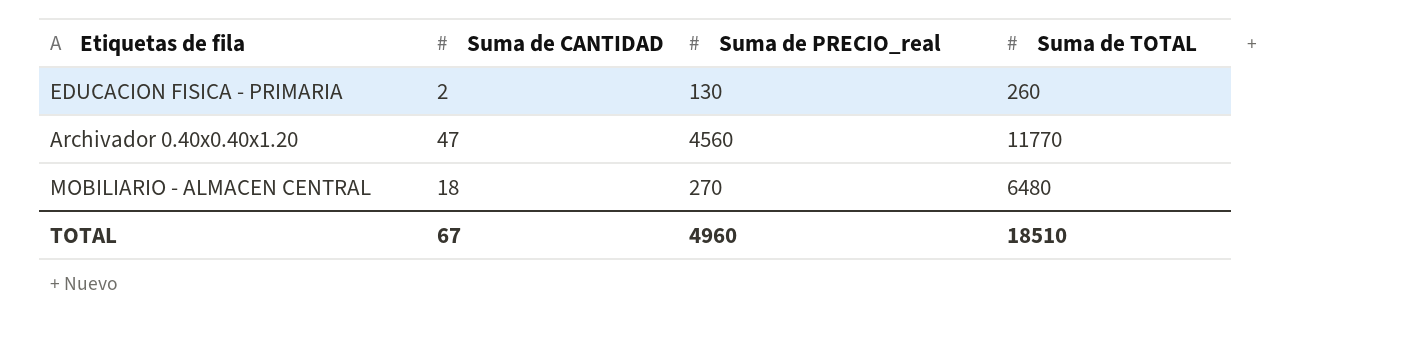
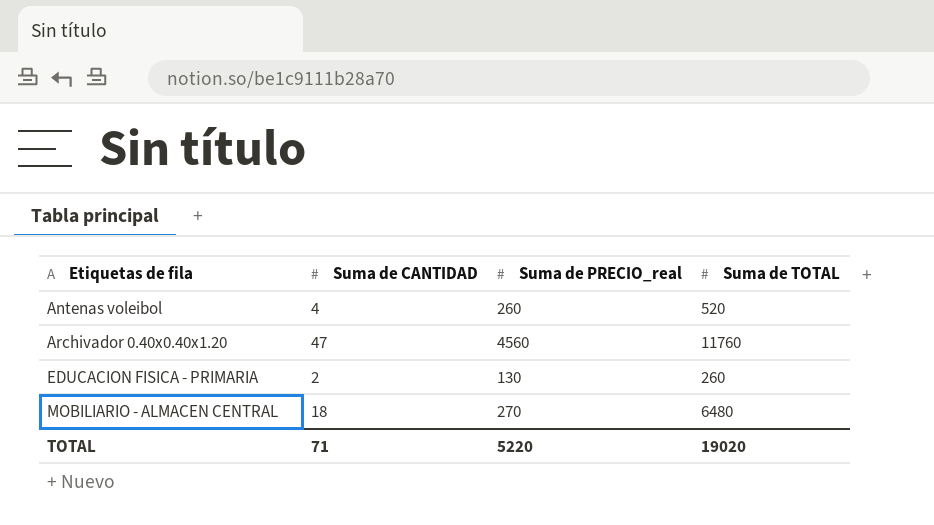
row order: none -> Etiquetas de fila ascending
row Antenas voleibol: none -> 4 | 260 | 520
Archivador 0.40x0.40x1.20 | Suma de TOTAL: 11770 -> 11760
TOTAL | Suma de CANTIDAD: 67 -> 71
TOTAL | Suma de PRECIO_real: 4960 -> 5220
TOTAL | Suma de TOTAL: 18510 -> 19020

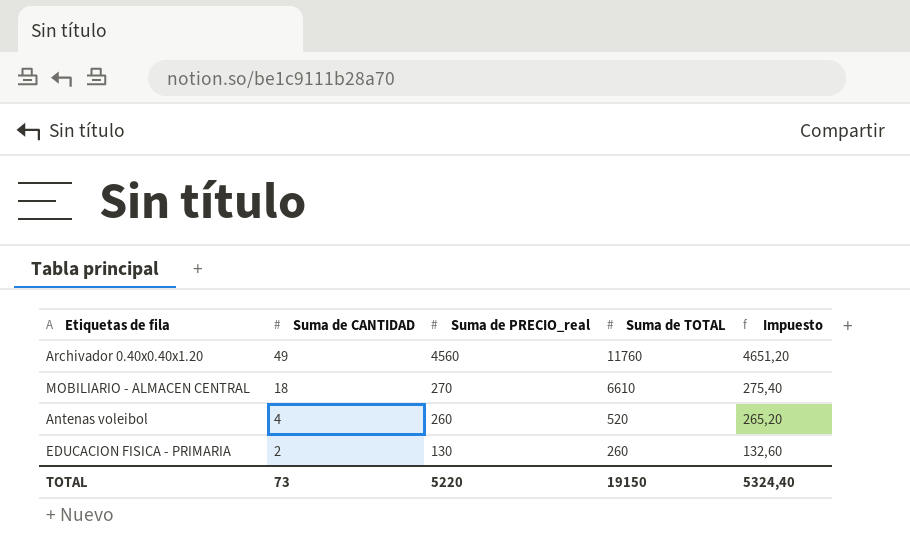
row order: Etiquetas de fila ascending -> Suma de CANTIDAD descending
column Impuesto | formula: none -> [Suma de PRECIO_real] * 1,02
Archivador 0.40x0.40x1.20 | Suma de CANTIDAD: 47 -> 49
MOBILIARIO - ALMACEN CENTRAL | Suma de TOTAL: 6480 -> 6610
TOTAL | Suma de CANTIDAD: 71 -> 73
TOTAL | Suma de TOTAL: 19020 -> 19150

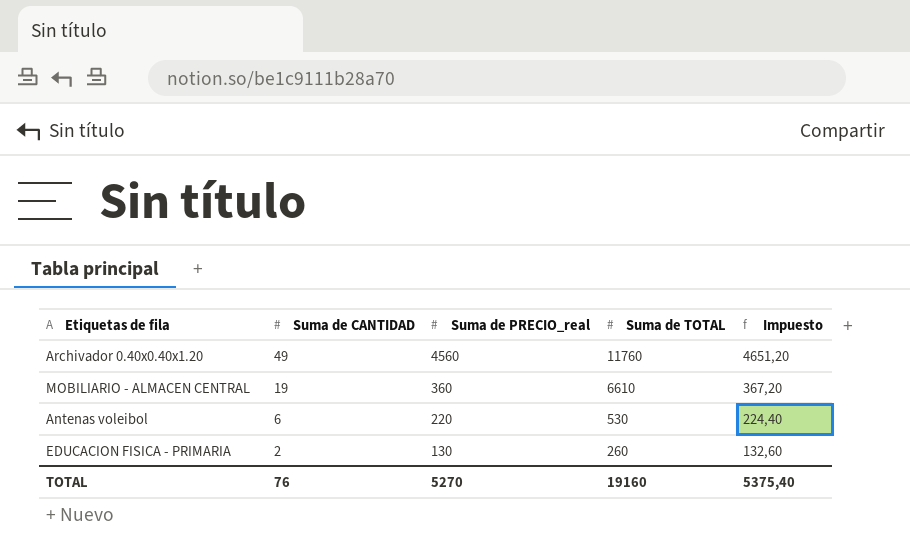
MOBILIARIO - ALMACEN CENTRAL | Suma de CANTIDAD: 18 -> 19
MOBILIARIO - ALMACEN CENTRAL | Suma de PRECIO_real: 270 -> 360
MOBILIARIO - ALMACEN CENTRAL | Impuesto: 275,40 -> 367,20
Antenas voleibol | Suma de CANTIDAD: 4 -> 6
Antenas voleibol | Suma de PRECIO_real: 260 -> 220
Antenas voleibol | Suma de TOTAL: 520 -> 530
Antenas voleibol | Impuesto: 265,20 -> 224,40
TOTAL | Suma de CANTIDAD: 73 -> 76
TOTAL | Suma de PRECIO_real: 5220 -> 5270
TOTAL | Suma de TOTAL: 19150 -> 19160
TOTAL | Impuesto: 5324,40 -> 5375,40

